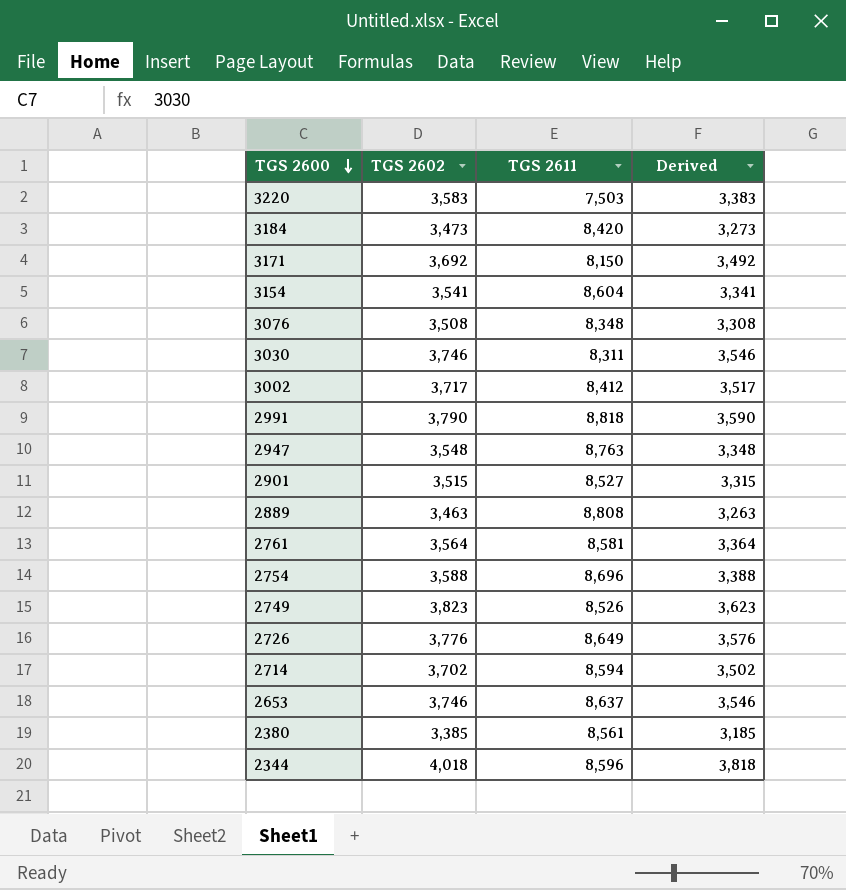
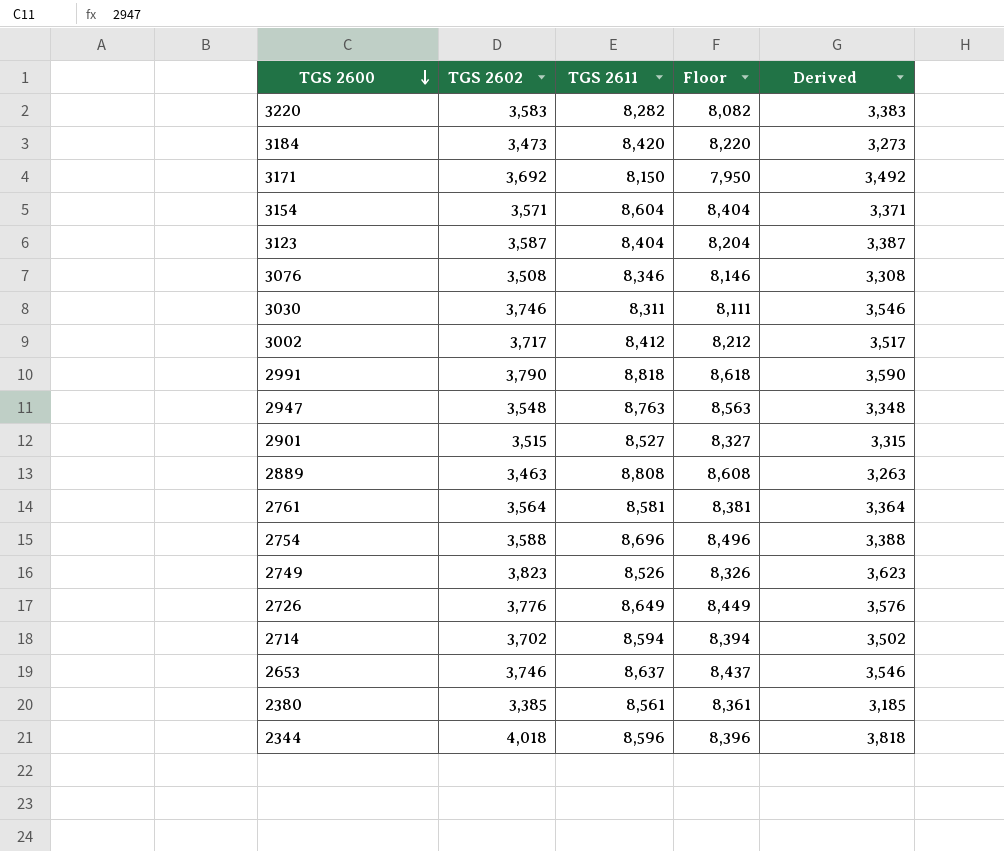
column Floor | formula: none -> [TGS 2611] - 200
3220 | TGS 2611: 7,503 -> 8,282
3154 | TGS 2602: 3,541 -> 3,571
3154 | Derived: 3,341 -> 3,371
row 3123: none -> 3,587 | 8,404 | 8,204 | 3,387
3076 | TGS 2611: 8,348 -> 8,346

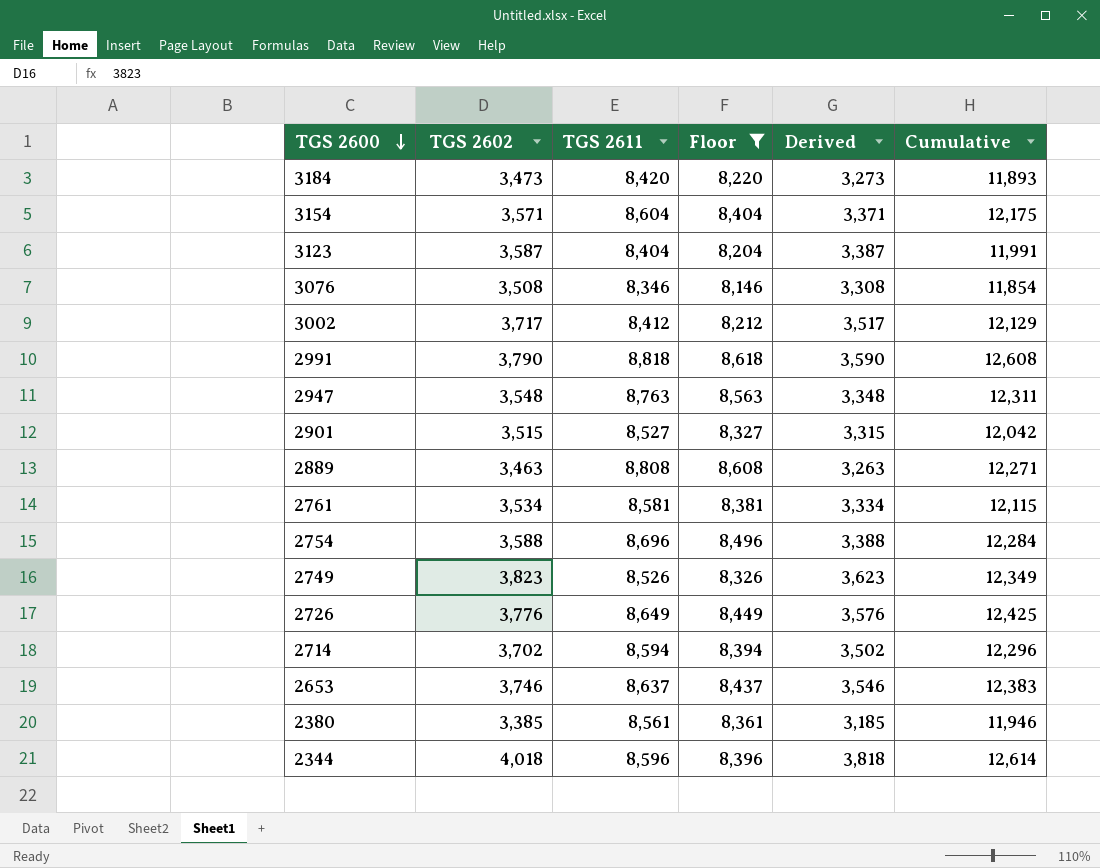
filter: none -> Floor >= 8,146
column Cumulative | formula: none -> [TGS 2602] + [TGS 2611]
2761 | TGS 2602: 3,564 -> 3,534
2761 | Derived: 3,364 -> 3,334

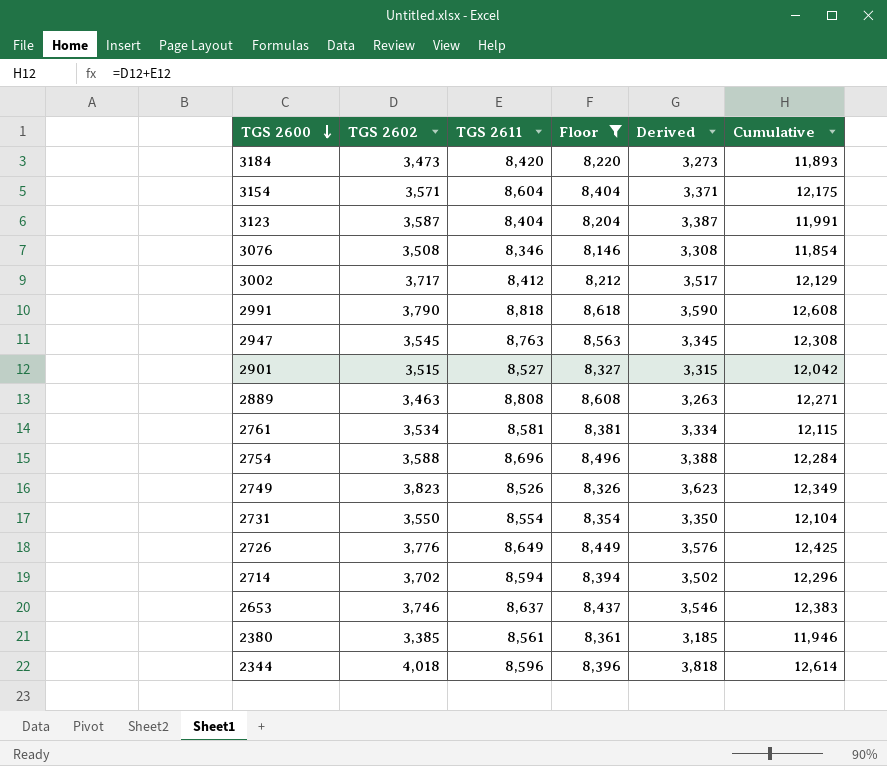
2947 | TGS 2602: 3,548 -> 3,545
2947 | Derived: 3,348 -> 3,345
2947 | Cumulative: 12,311 -> 12,308
row 2731: none -> 3,550 | 8,554 | 8,354 | 3,350 | 12,104

